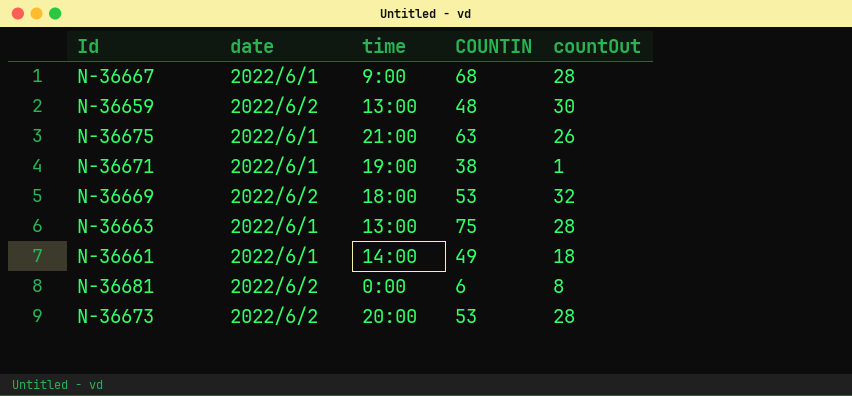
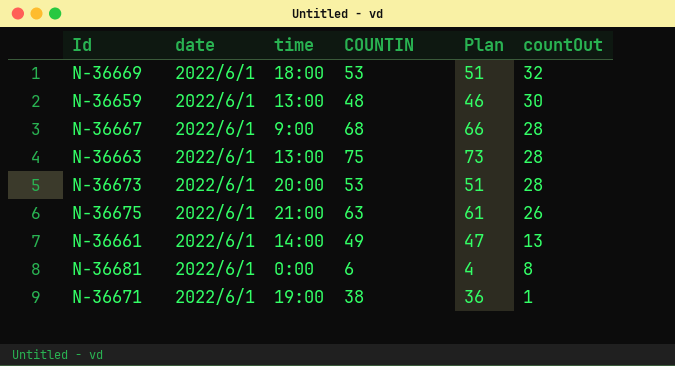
row order: none -> countOut descending
column Plan | formula: none -> [COUNTIN] - 2
N-36669 | date: 2022/6/2 -> 2022/6/1
N-36659 | date: 2022/6/2 -> 2022/6/1
N-36673 | date: 2022/6/2 -> 2022/6/1
N-36661 | countOut: 18 -> 13
N-36681 | date: 2022/6/2 -> 2022/6/1

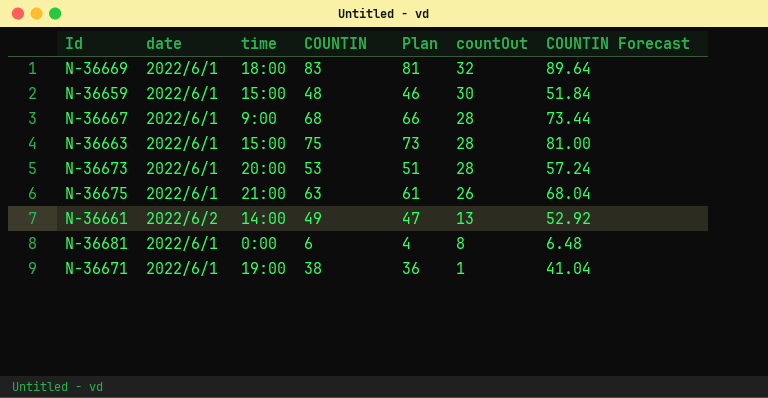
column COUNTIN Forecast | formula: none -> [COUNTIN] * 1.08
N-36669 | COUNTIN: 53 -> 83
N-36669 | Plan: 51 -> 81
N-36659 | time: 13:00 -> 15:00
N-36663 | time: 13:00 -> 15:00
N-36661 | date: 2022/6/1 -> 2022/6/2

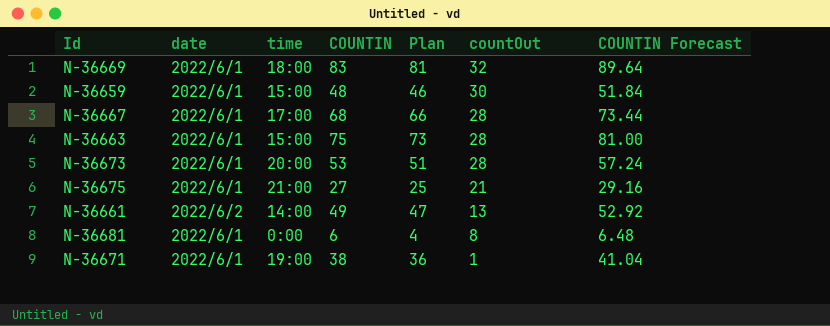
N-36667 | time: 9:00 -> 17:00
N-36675 | COUNTIN: 63 -> 27
N-36675 | Plan: 61 -> 25
N-36675 | countOut: 26 -> 21
N-36675 | COUNTIN Forecast: 68.04 -> 29.16

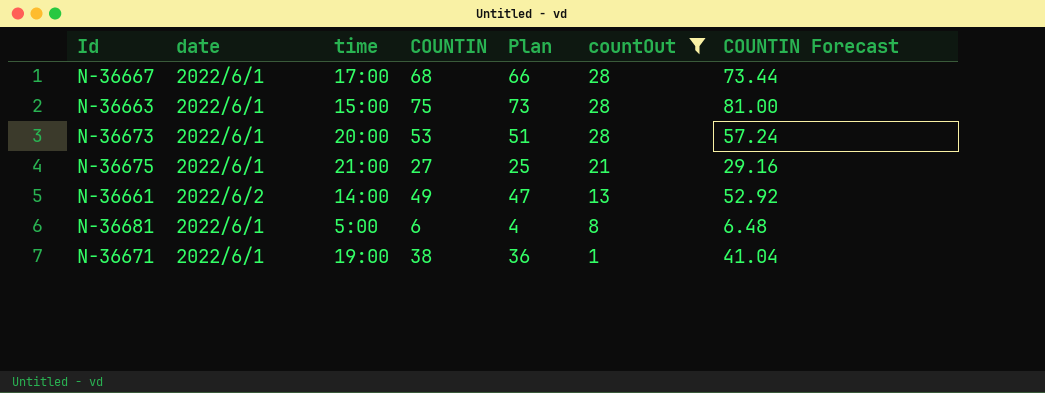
filter: none -> countOut <= 28
N-36681 | time: 0:00 -> 5:00

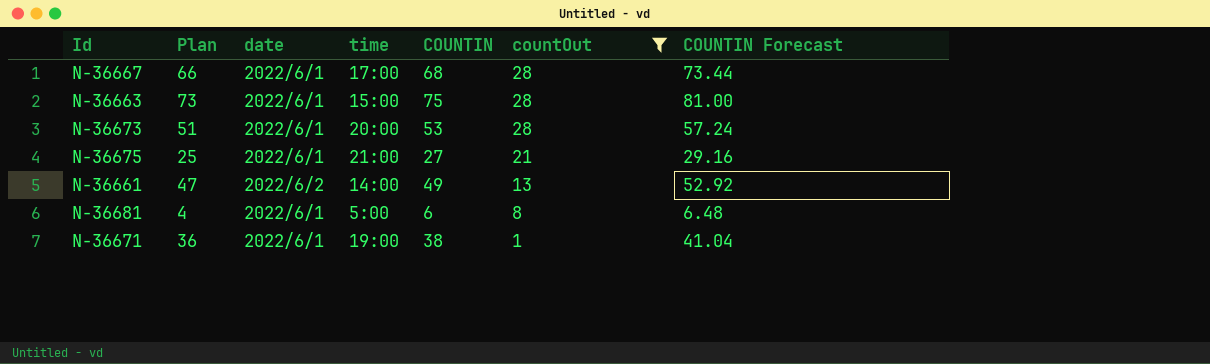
column Plan | position: 5 -> 2

